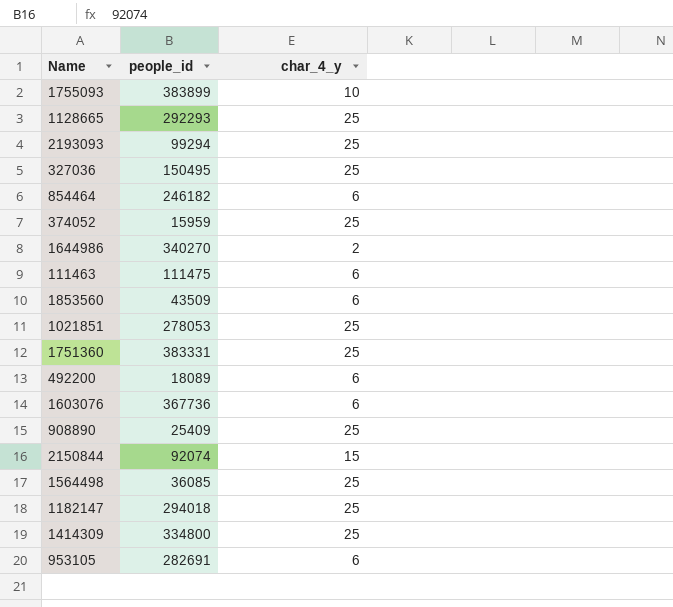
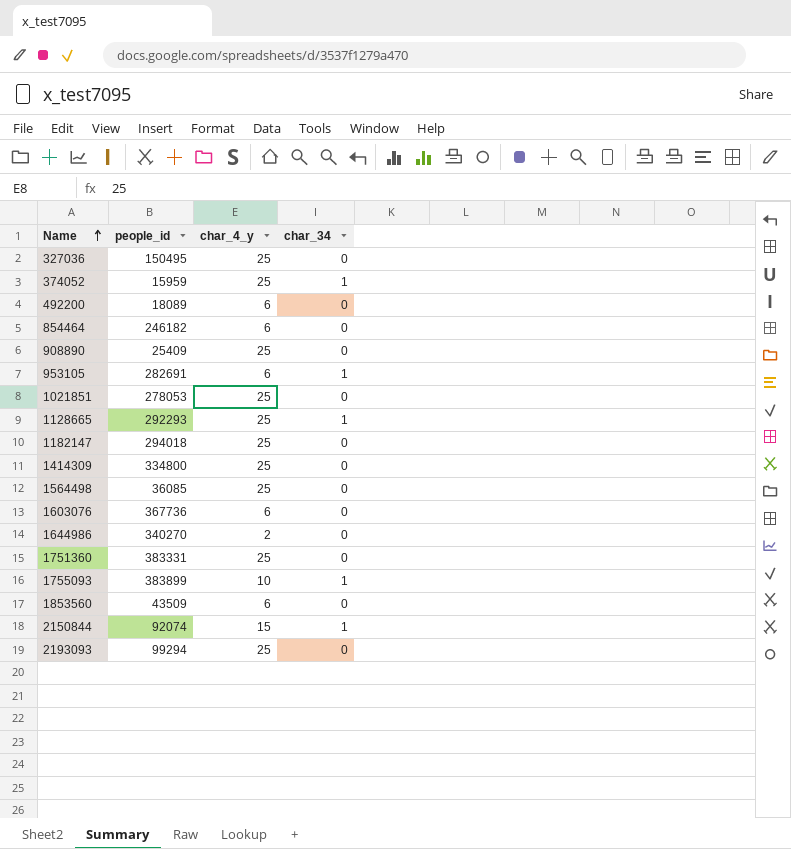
row order: none -> Name ascending
column char_34 | position: none -> 4
row 111463: 111475 | 6 -> none

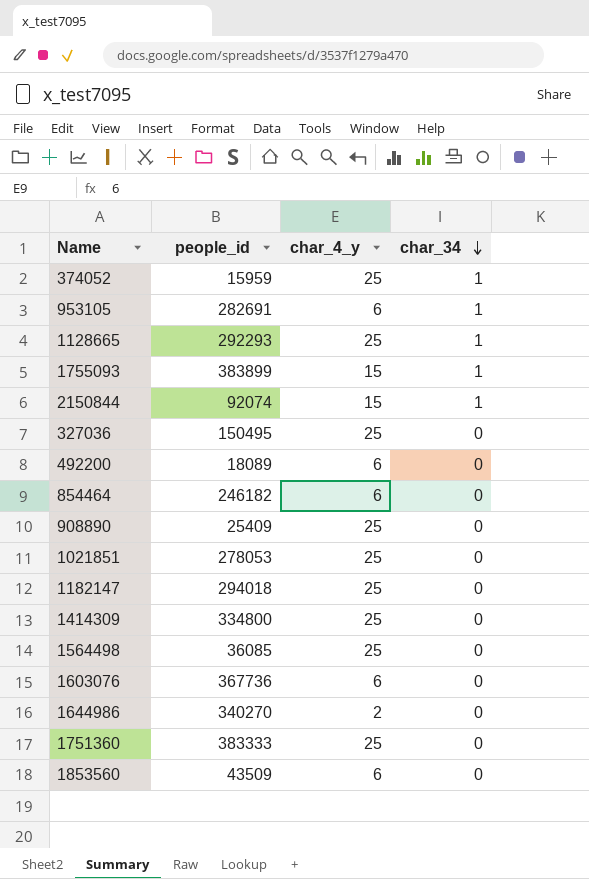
row order: Name ascending -> char_34 descending
row 2193093: 99294 | 25 | 0 -> none
1755093 | char_4_y: 10 -> 15
1751360 | people_id: 383331 -> 383333

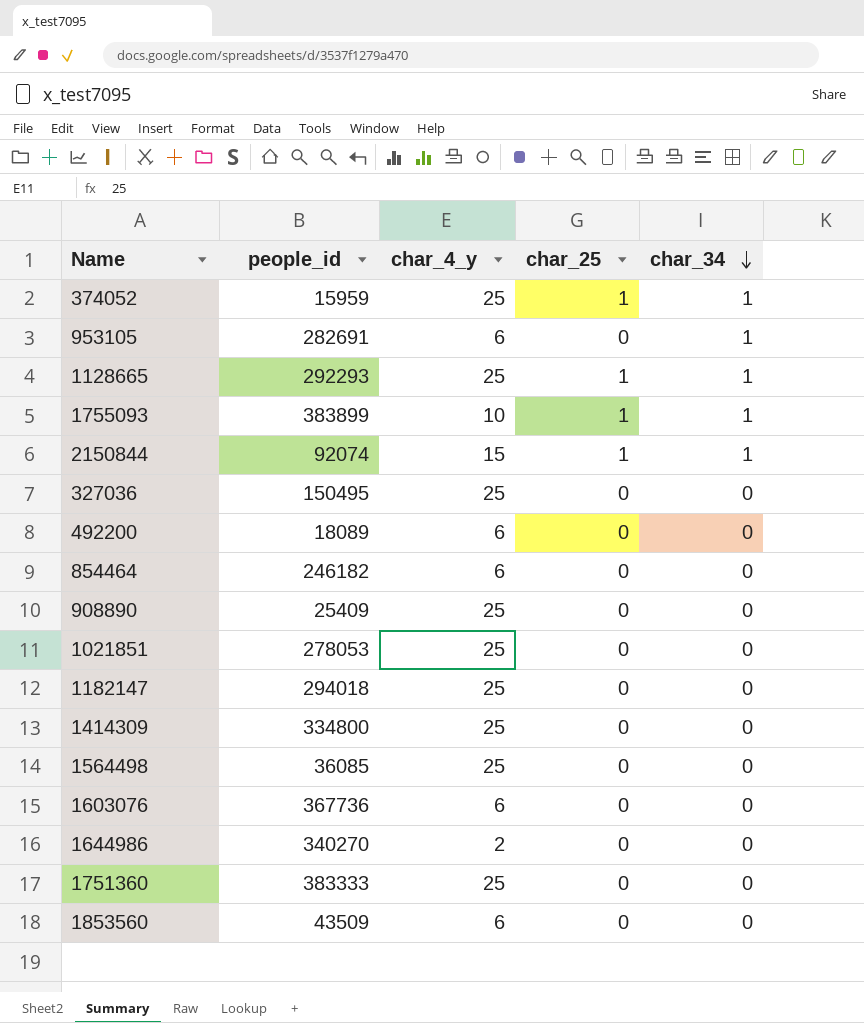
column char_25 | position: none -> 4
1755093 | char_4_y: 15 -> 10

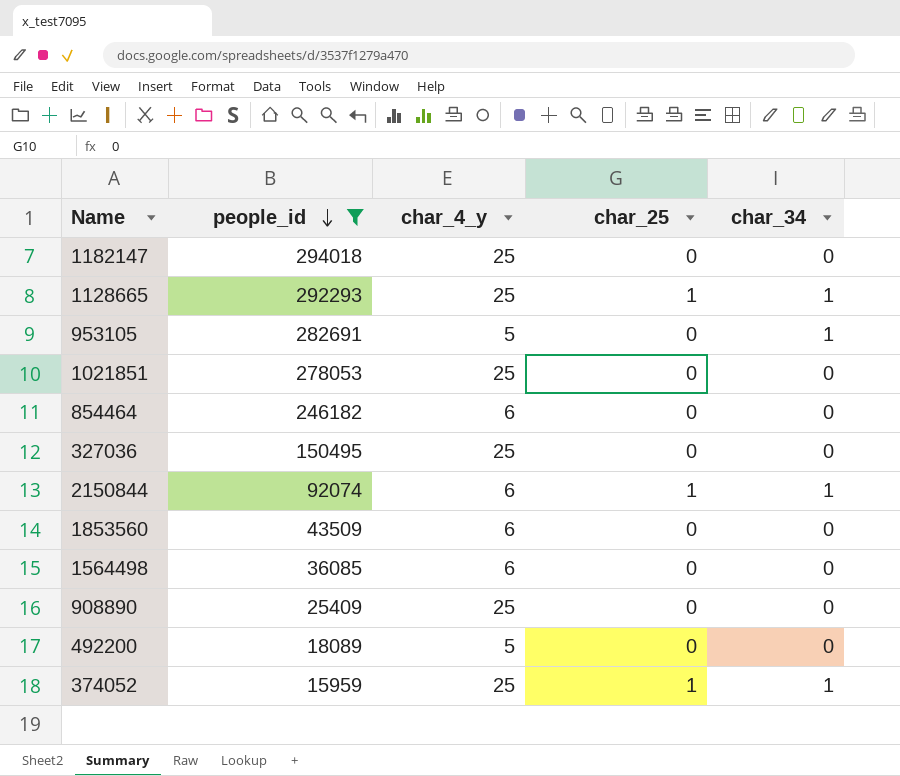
filter: none -> people_id <= 294018
row order: char_34 descending -> people_id descending
953105 | char_4_y: 6 -> 5
2150844 | char_4_y: 15 -> 6
1564498 | char_4_y: 25 -> 6
492200 | char_4_y: 6 -> 5

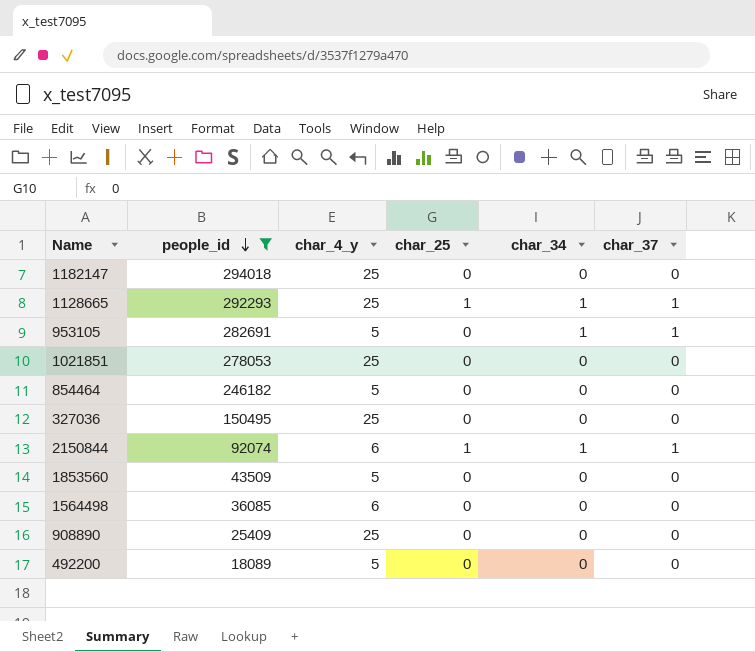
column char_37 | position: none -> 6
row 374052: 15959 | 25 | 1 | 1 -> none
854464 | char_4_y: 6 -> 5
1853560 | char_4_y: 6 -> 5

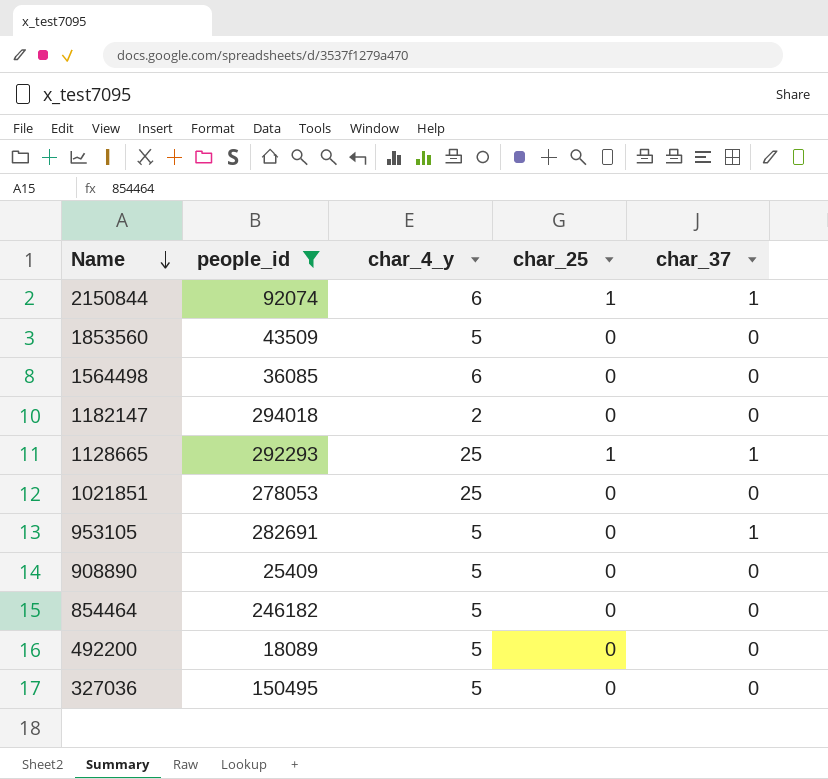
row order: people_id descending -> Name descending
column char_34 | position: 5 -> none
1182147 | char_4_y: 25 -> 2
908890 | char_4_y: 25 -> 5
327036 | char_4_y: 25 -> 5

